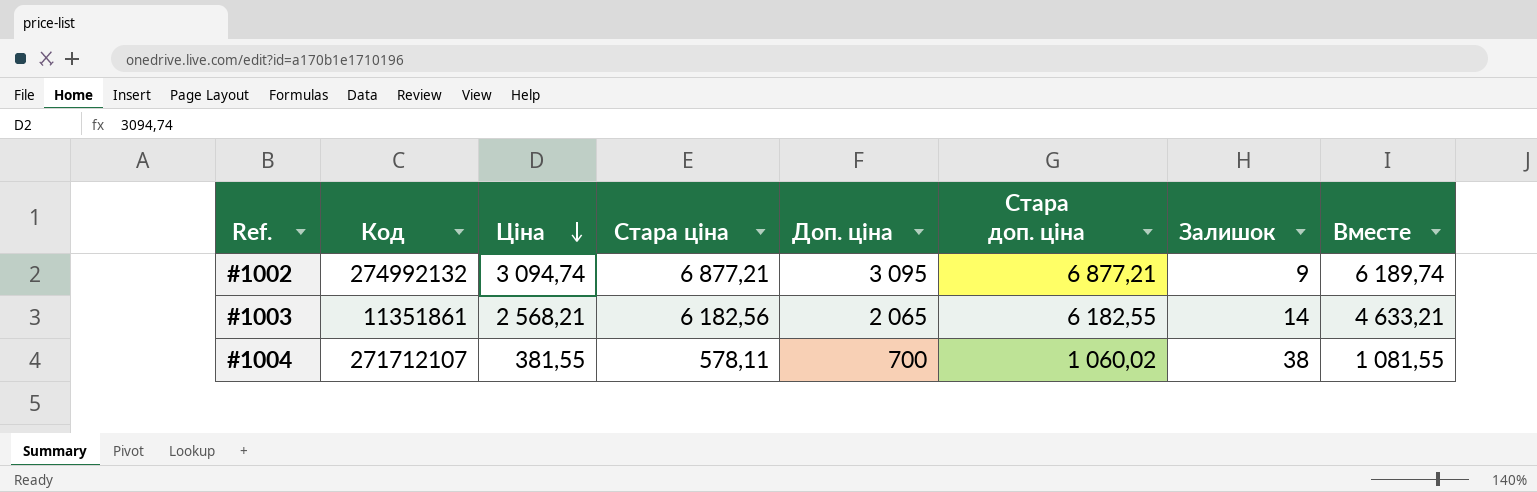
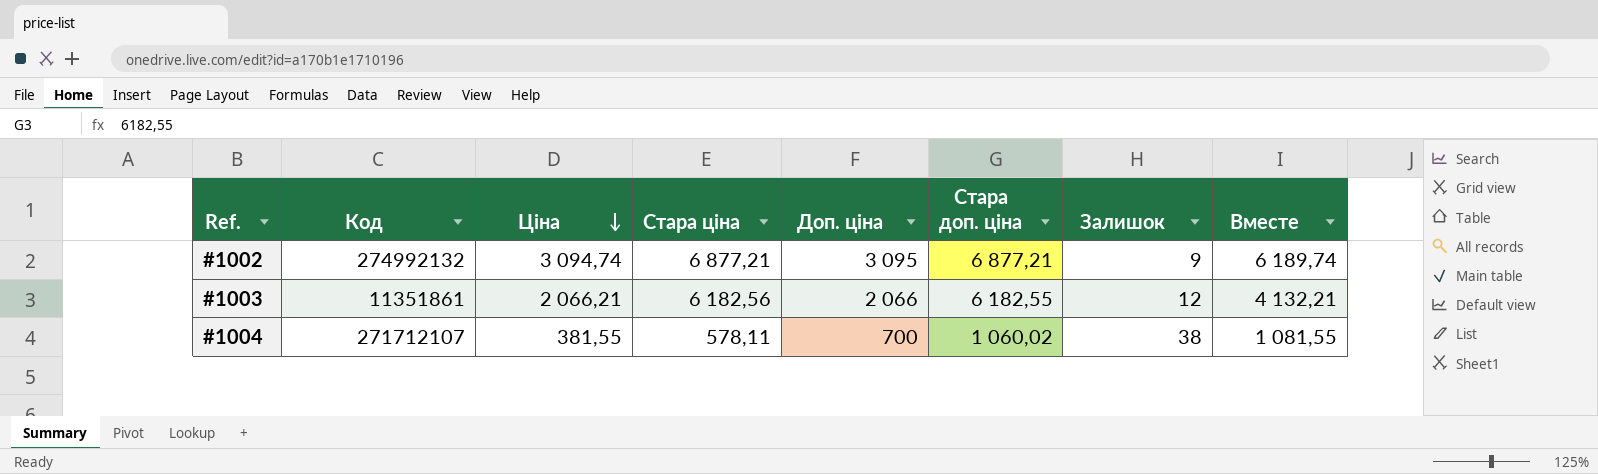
#1003 | Ціна: 2 568,21 -> 2 066,21
#1003 | Доп. ціна: 2 065 -> 2 066
#1003 | Залишок: 14 -> 12
#1003 | Вместе: 4 633,21 -> 4 132,21

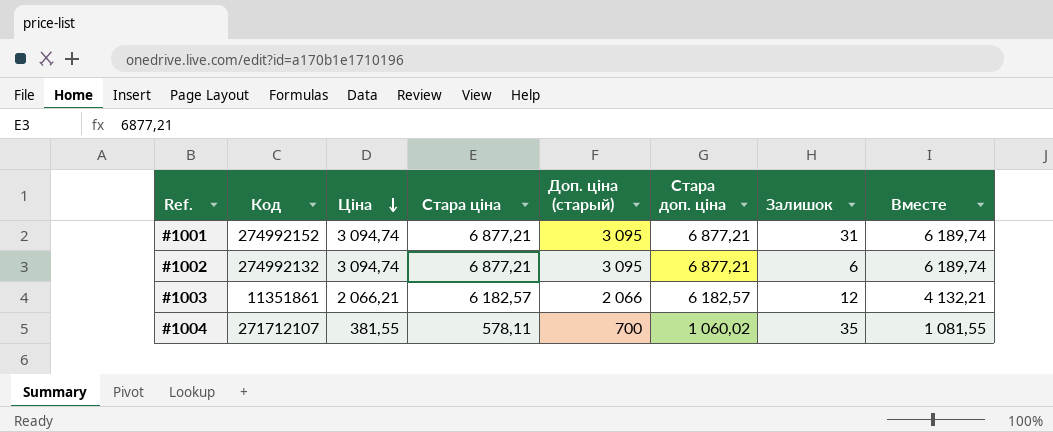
column name: Доп. ціна -> Доп. ціна (старый)
row #1001: none -> 274992152 | 3 094,74 | 6 877,21 | 3 095 | 6 877,21 | 31 | 6 189,74
#1002 | Залишок: 9 -> 6
#1003 | Стара ціна: 6 182,56 -> 6 182,57
#1003 | Стара доп. ціна: 6 182,55 -> 6 182,57
#1004 | Залишок: 38 -> 35

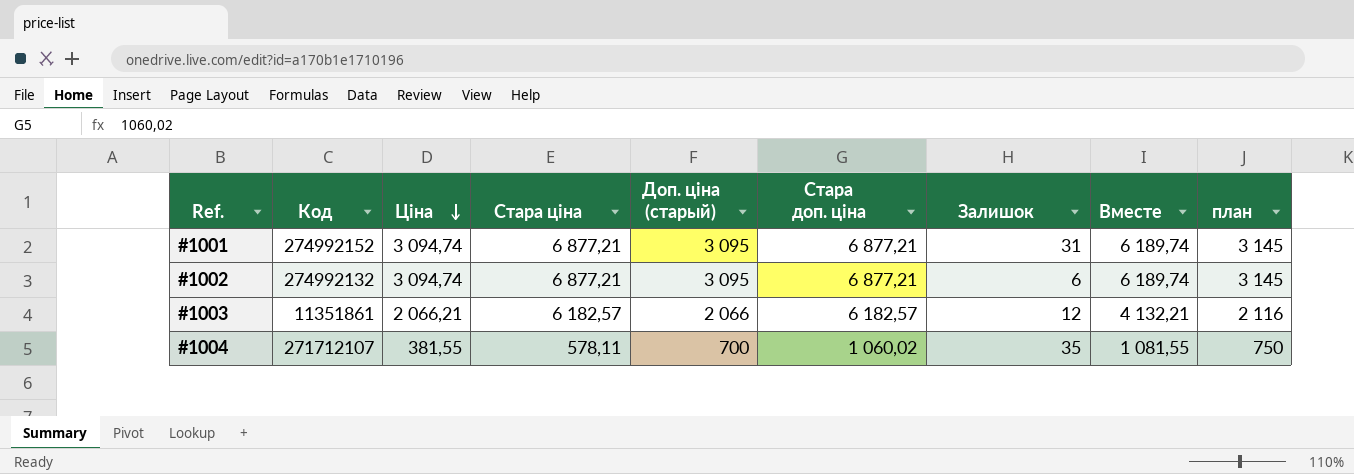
column план | formula: none -> [Доп. ціна (старый)] + 50

